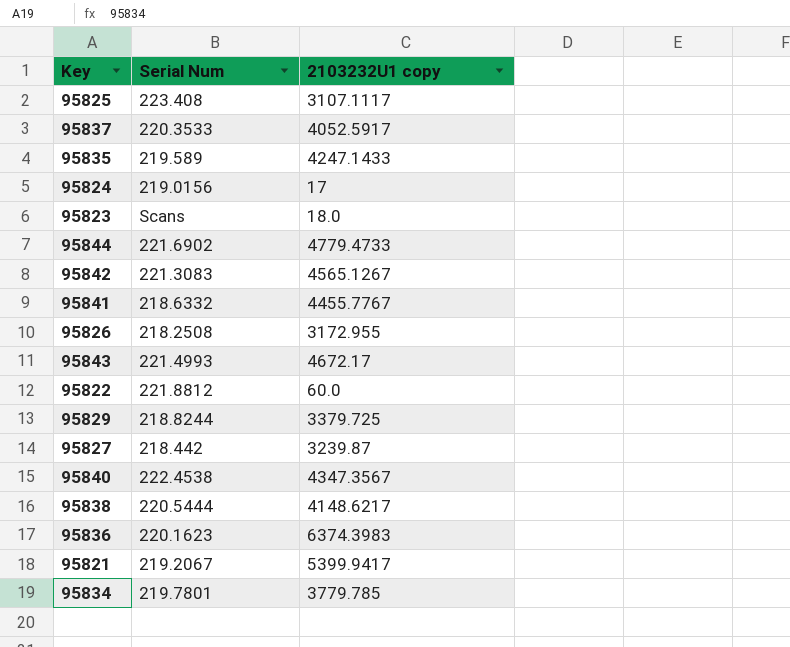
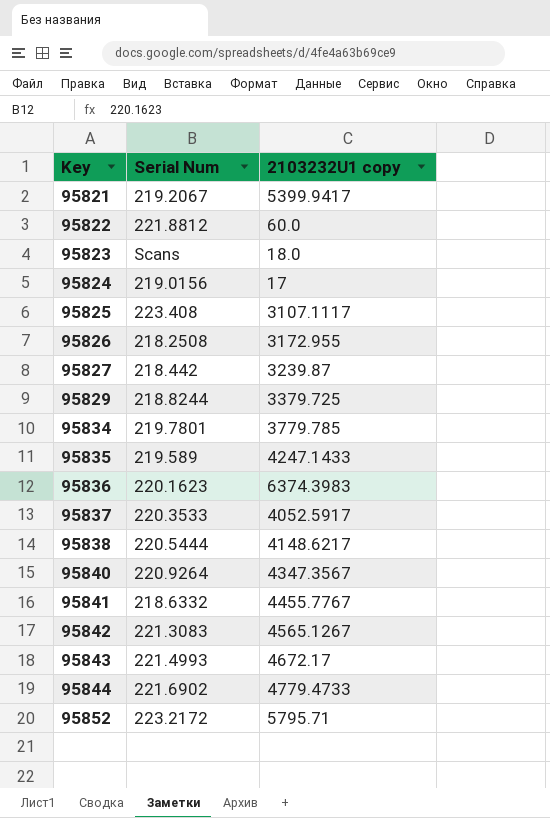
row order: none -> Key ascending
95840 | Serial Num: 222.4538 -> 220.9264
row 95852: none -> 223.2172 | 5795.71

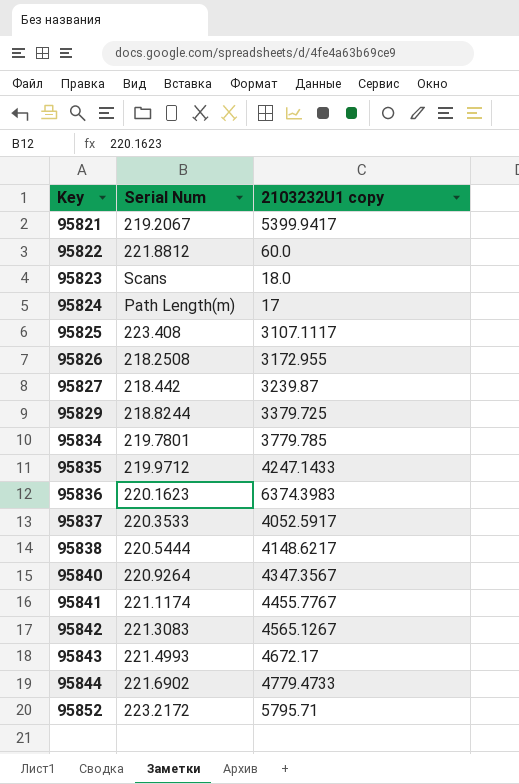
95824 | Serial Num: 219.0156 -> Path Length(m)
95835 | Serial Num: 219.589 -> 219.9712
95841 | Serial Num: 218.6332 -> 221.1174

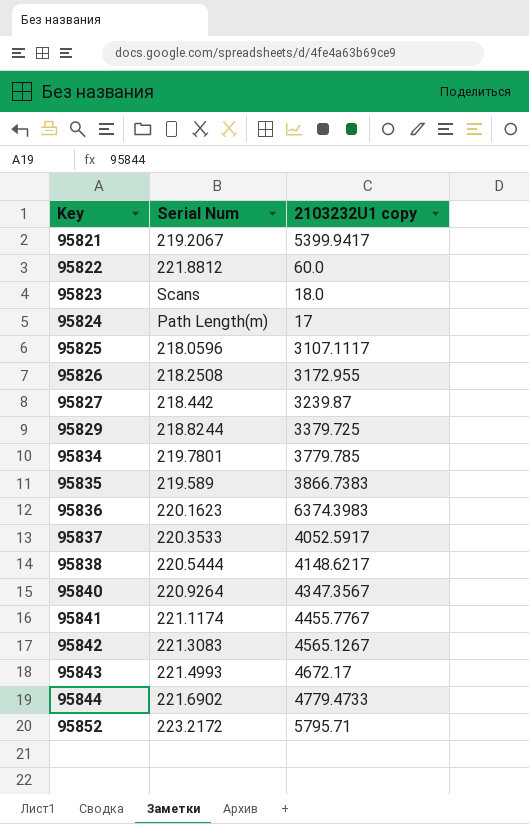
95825 | Serial Num: 223.408 -> 218.0596
95835 | Serial Num: 219.9712 -> 219.589
95835 | 2103232U1 copy: 4247.1433 -> 3866.7383

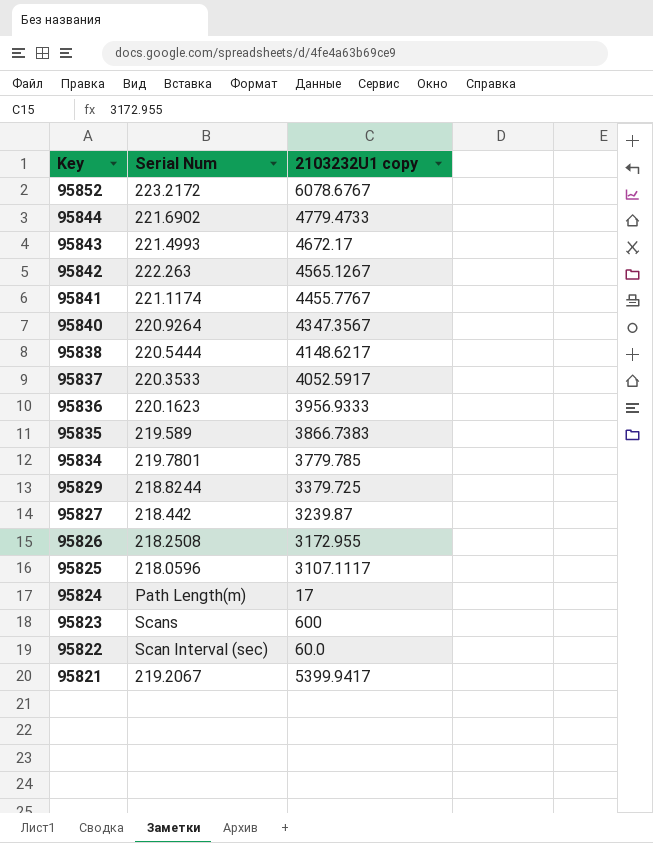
row order: Key ascending -> Key descending
95852 | 2103232U1 copy: 5795.71 -> 6078.6767
95842 | Serial Num: 221.3083 -> 222.263
95836 | 2103232U1 copy: 6374.3983 -> 3956.9333
95823 | 2103232U1 copy: 18.0 -> 600
95822 | Serial Num: 221.8812 -> Scan Interval (sec)

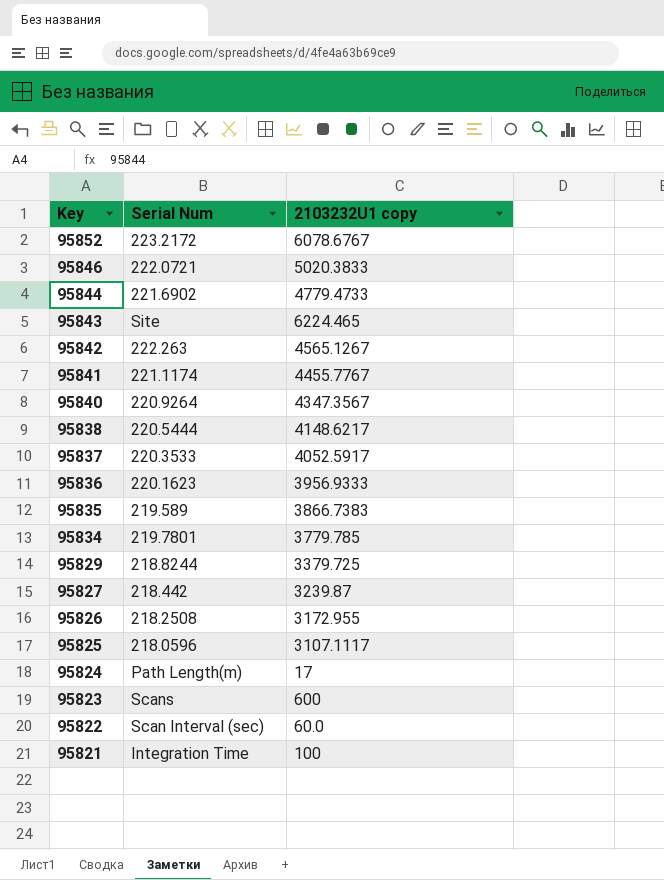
row 95846: none -> 222.0721 | 5020.3833
95843 | Serial Num: 221.4993 -> Site
95843 | 2103232U1 copy: 4672.17 -> 6224.465
95821 | Serial Num: 219.2067 -> Integration Time
95821 | 2103232U1 copy: 5399.9417 -> 100

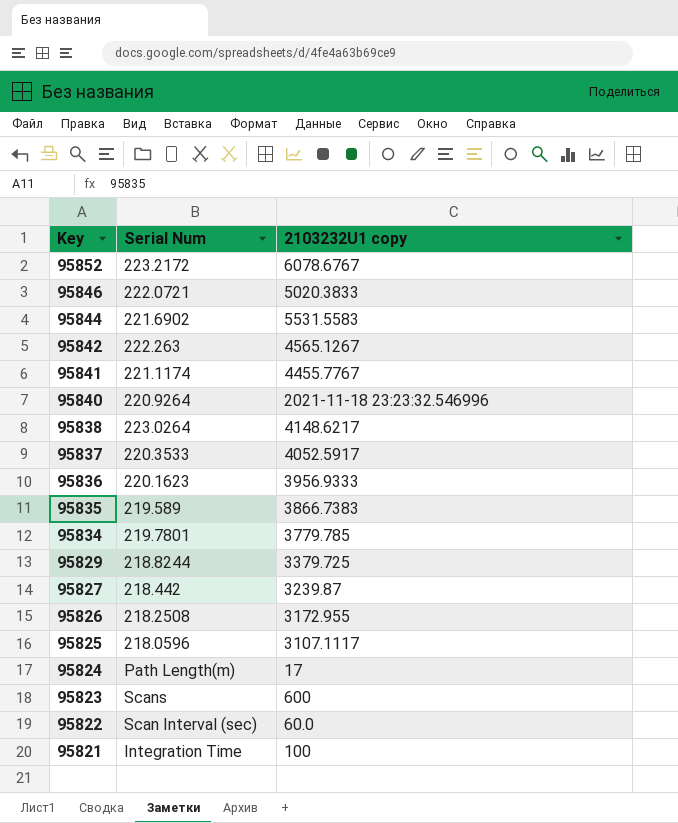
row 95843: Site | 6224.465 -> none
95844 | 2103232U1 copy: 4779.4733 -> 5531.5583
95840 | 2103232U1 copy: 4347.3567 -> 2021-11-18 23:23:32.546996
95838 | Serial Num: 220.5444 -> 223.0264

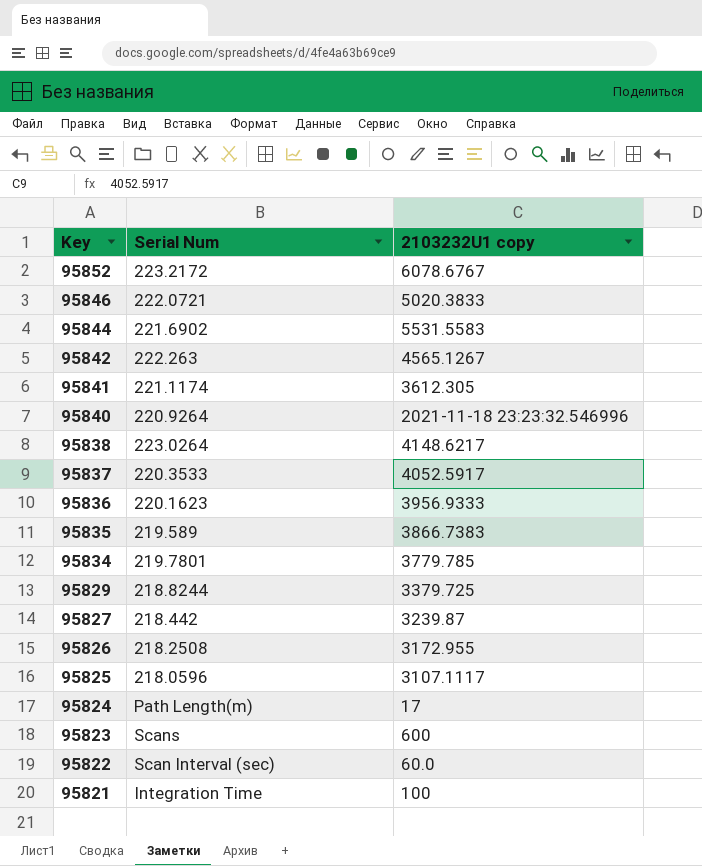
95841 | 2103232U1 copy: 4455.7767 -> 3612.305

